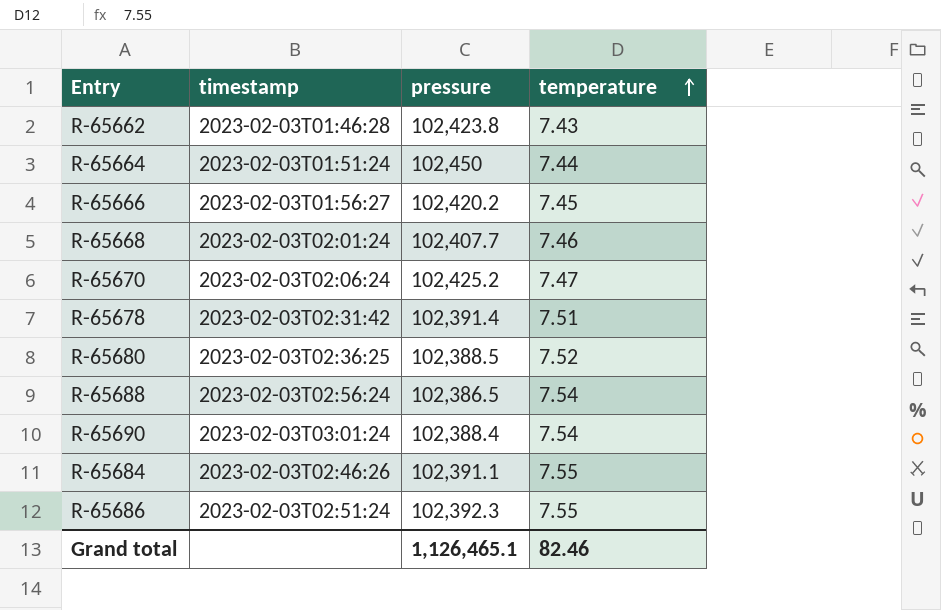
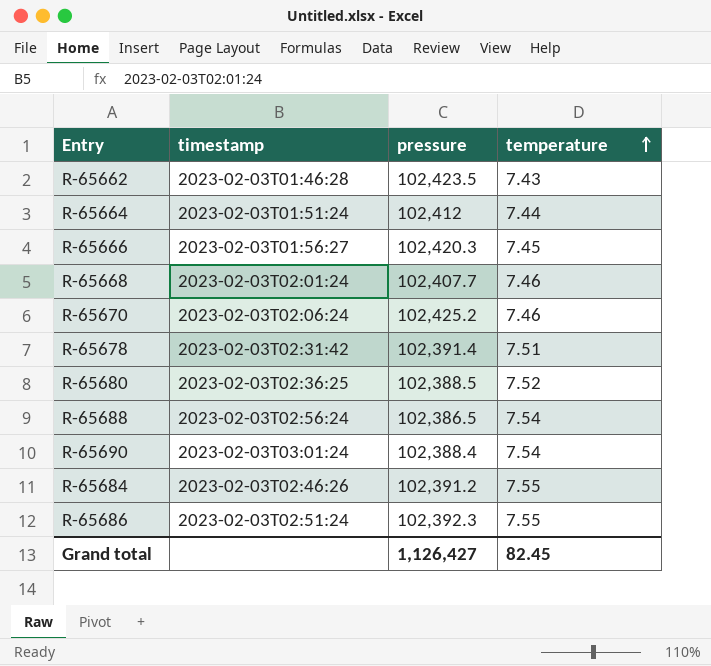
R-65662 | pressure: 102,423.8 -> 102,423.5
R-65664 | pressure: 102,450 -> 102,412
R-65666 | pressure: 102,420.2 -> 102,420.3
R-65670 | temperature: 7.47 -> 7.46
R-65684 | pressure: 102,391.1 -> 102,391.2
Grand total | pressure: 1,126,465.1 -> 1,126,427
Grand total | temperature: 82.46 -> 82.45

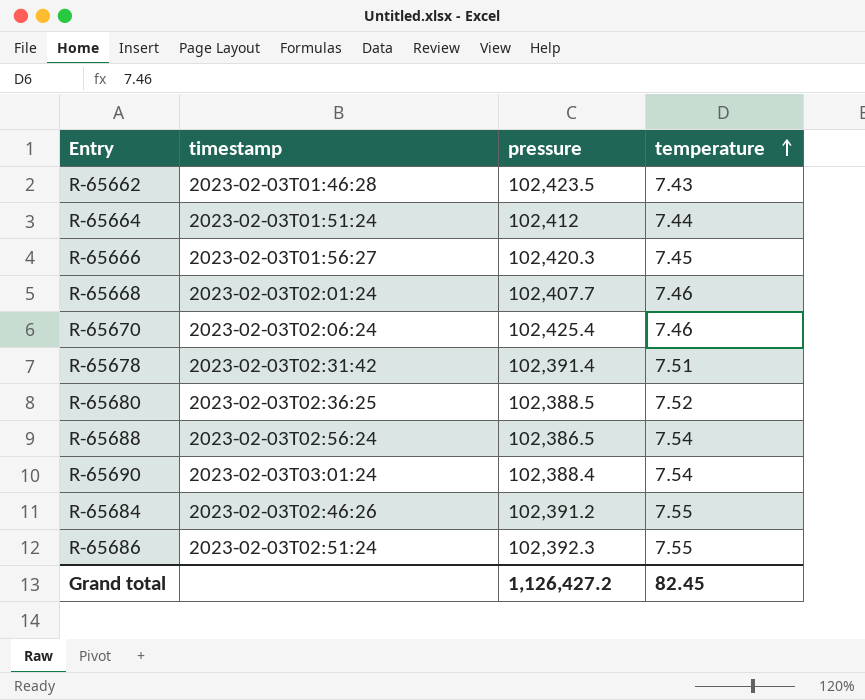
R-65670 | pressure: 102,425.2 -> 102,425.4
Grand total | pressure: 1,126,427 -> 1,126,427.2

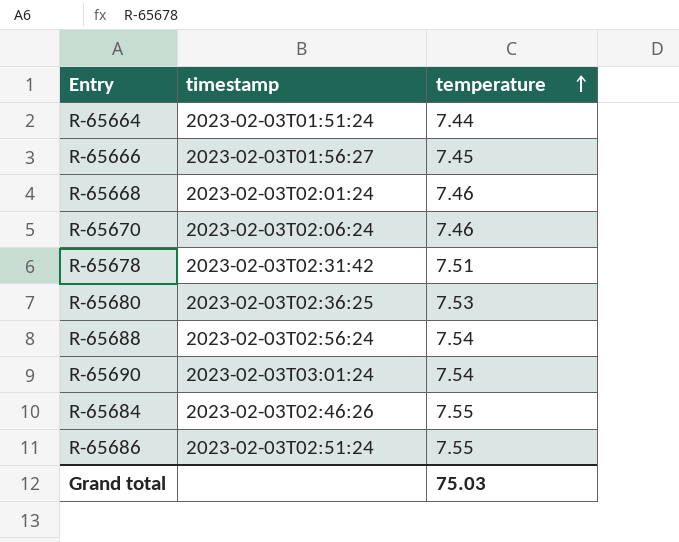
column pressure | position: 3 -> none
row R-65662: 2023-02-03T01:46:28 | 102,423.5 | 7.43 -> none
R-65680 | temperature: 7.52 -> 7.53
Grand total | temperature: 82.45 -> 75.03

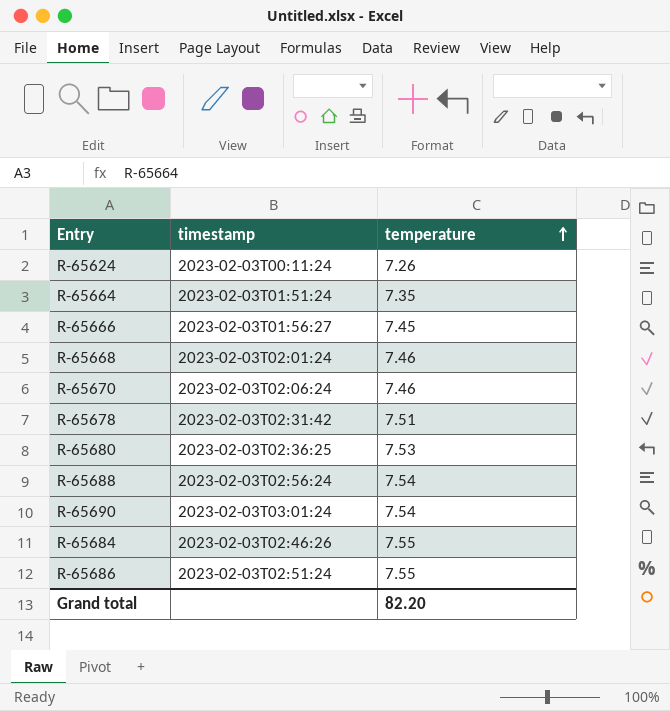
row R-65624: none -> 2023-02-03T00:11:24 | 7.26
R-65664 | temperature: 7.44 -> 7.35
Grand total | temperature: 75.03 -> 82.20

